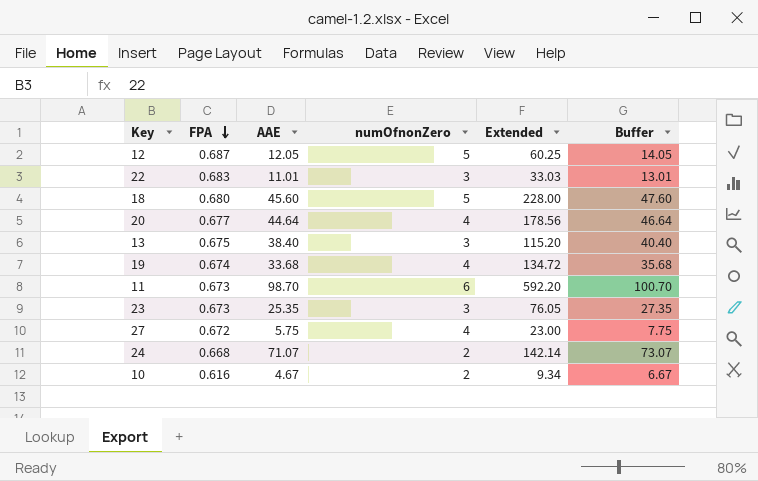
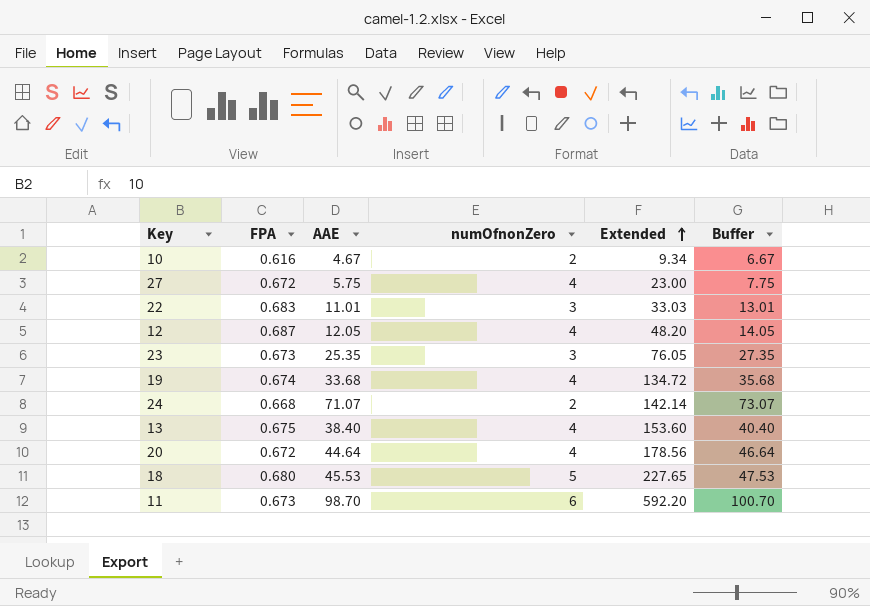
row order: FPA descending -> Extended ascending
12 | numOfnonZero: 5 -> 4
12 | Extended: 60.25 -> 48.20
13 | numOfnonZero: 3 -> 4
13 | Extended: 115.20 -> 153.60
20 | FPA: 0.677 -> 0.672
18 | AAE: 45.60 -> 45.53
18 | Extended: 228.00 -> 227.65
18 | Buffer: 47.60 -> 47.53

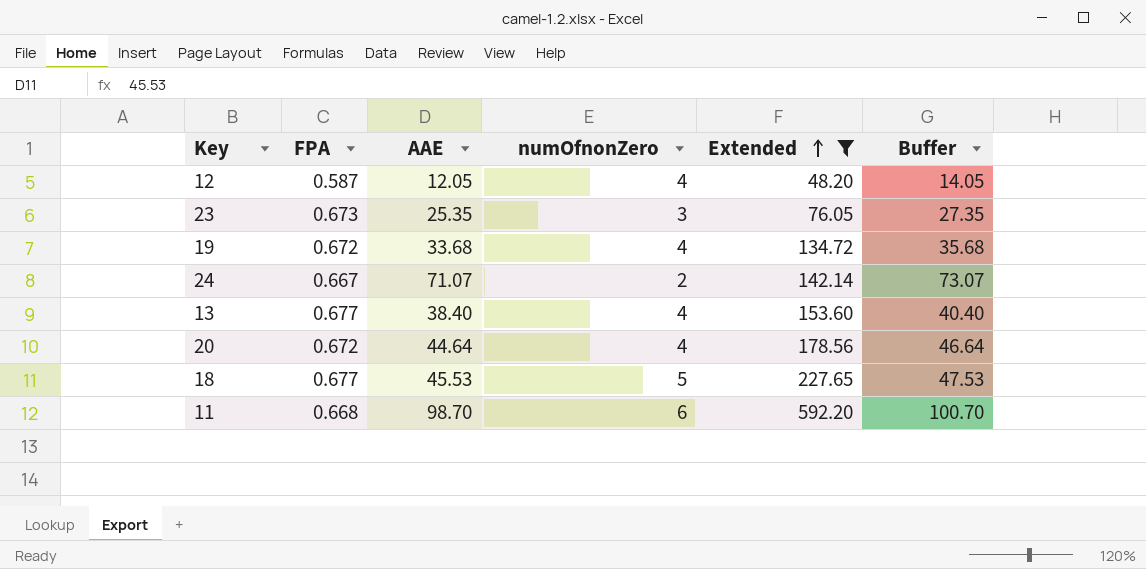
filter: none -> Extended >= 48.20
12 | FPA: 0.687 -> 0.587
19 | FPA: 0.674 -> 0.672
24 | FPA: 0.668 -> 0.667
13 | FPA: 0.675 -> 0.677
18 | FPA: 0.680 -> 0.677
11 | FPA: 0.673 -> 0.668

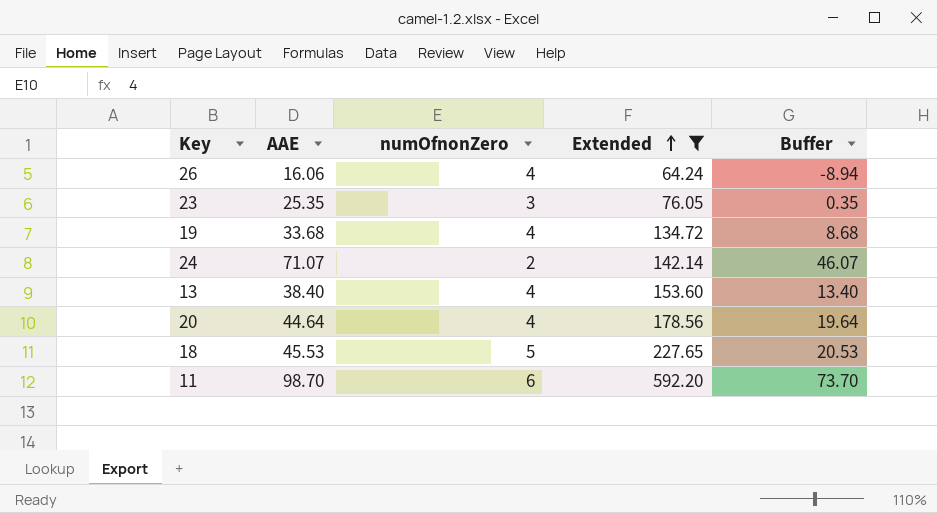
column FPA | position: 2 -> none
column Buffer | formula: [AAE] + 2 -> [AAE] - 25
row 12: 0.587 | 12.05 | 4 | 48.20 | 14.05 -> none
row 26: none -> 16.06 | 4 | 64.24 | -8.94

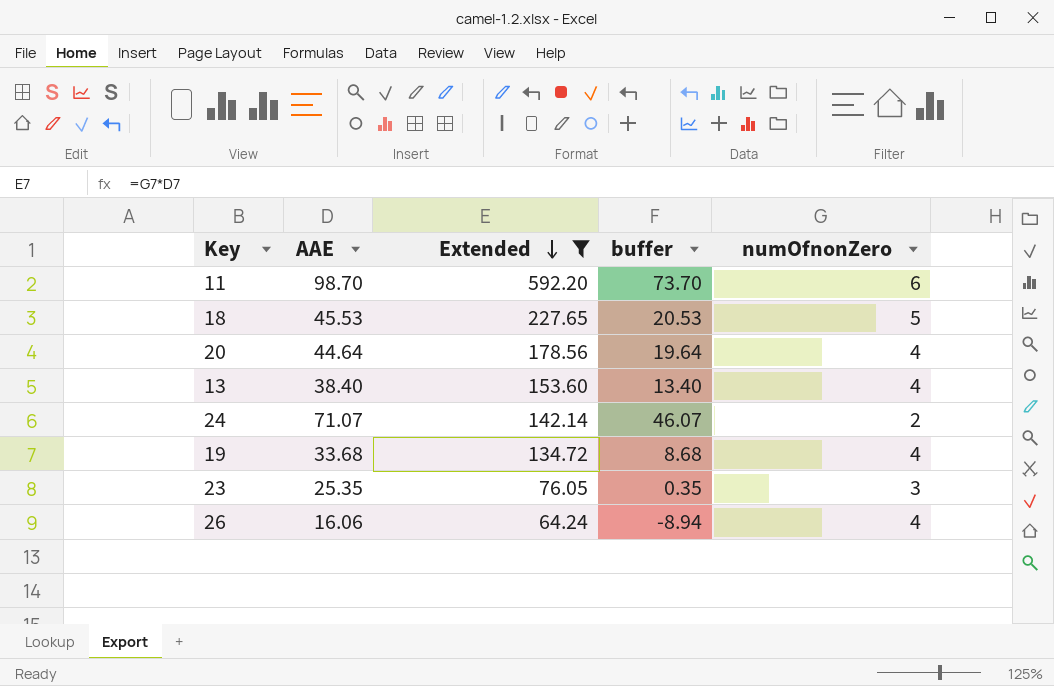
row order: Extended ascending -> Extended descending
column name: Buffer -> buffer
column numOfnonZero | position: 3 -> 5

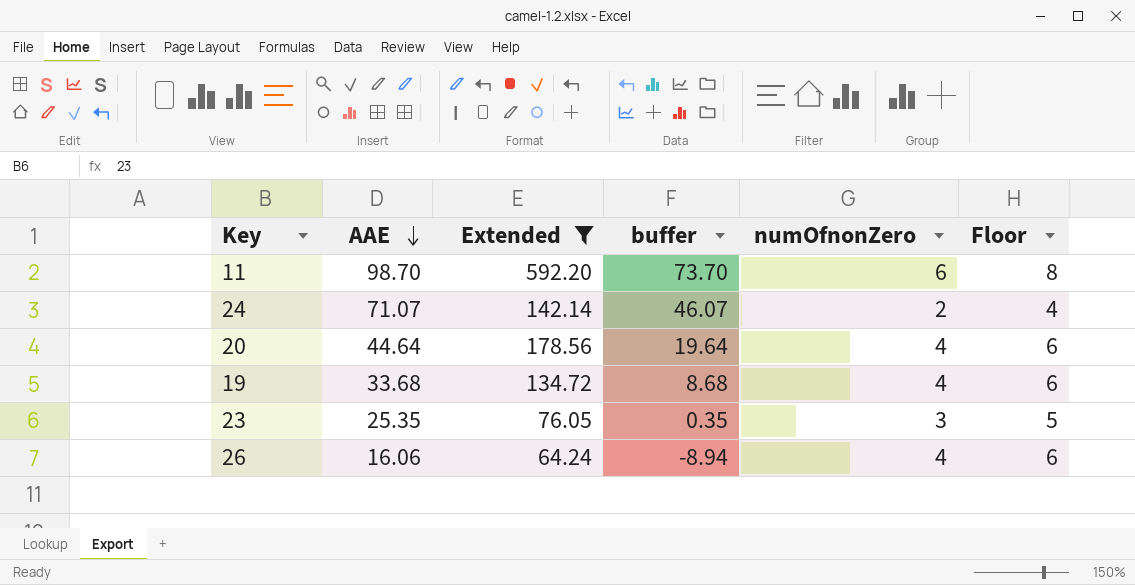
row order: Extended descending -> AAE descending
column Floor | formula: none -> [numOfnonZero] + 2
row 18: 45.53 | 227.65 | 20.53 | 5 -> none
row 13: 38.40 | 153.60 | 13.40 | 4 -> none

